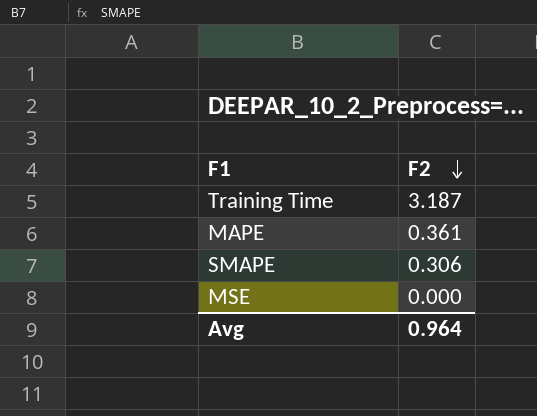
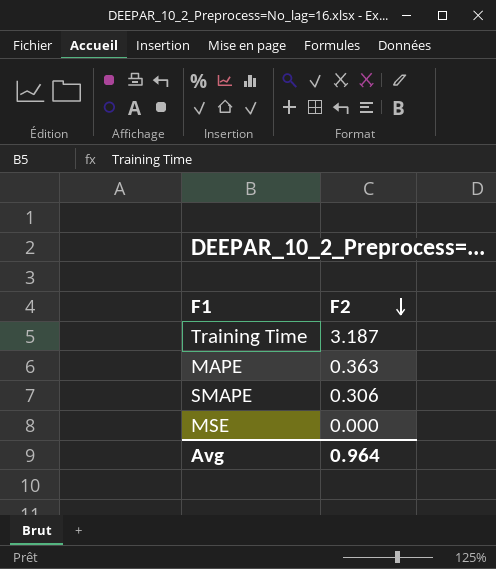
MAPE | F2: 0.361 -> 0.363

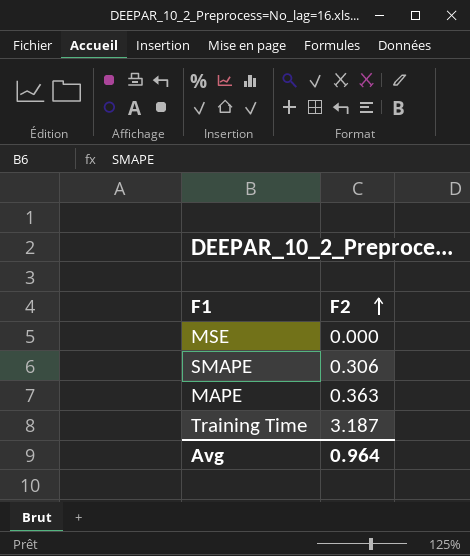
row order: F2 descending -> F2 ascending

